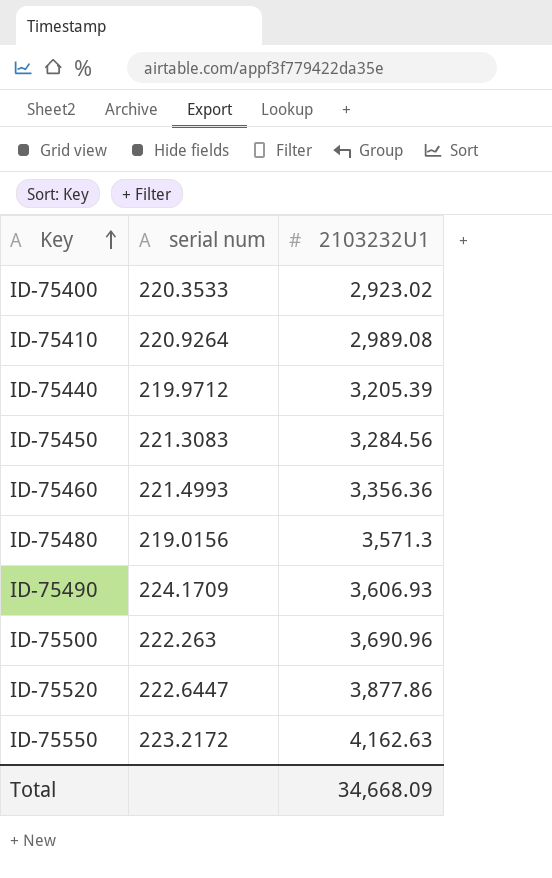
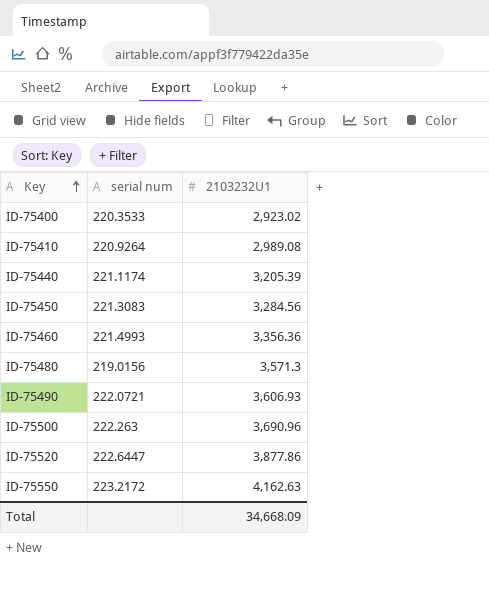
ID-75440 | serial num: 219.9712 -> 221.1174
ID-75490 | serial num: 224.1709 -> 222.0721

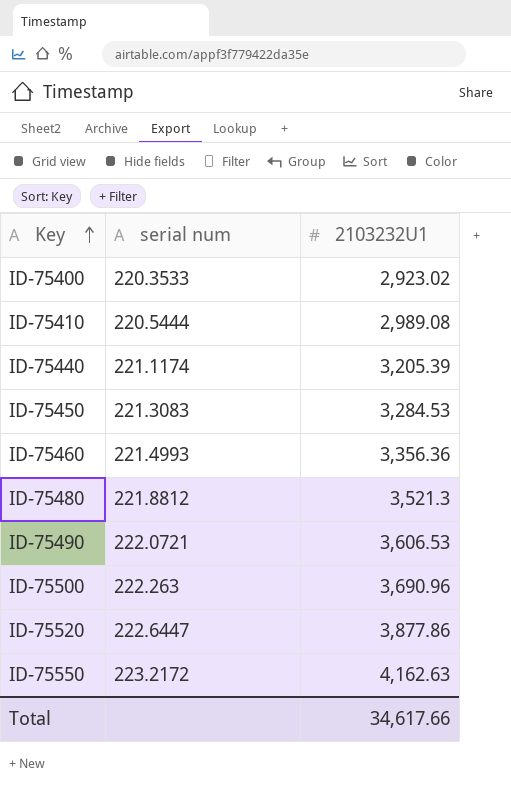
ID-75410 | serial num: 220.9264 -> 220.5444
ID-75450 | 2103232U1: 3,284.56 -> 3,284.53
ID-75480 | serial num: 219.0156 -> 221.8812
ID-75480 | 2103232U1: 3,571.3 -> 3,521.3
ID-75490 | 2103232U1: 3,606.93 -> 3,606.53
Total | 2103232U1: 34,668.09 -> 34,617.66

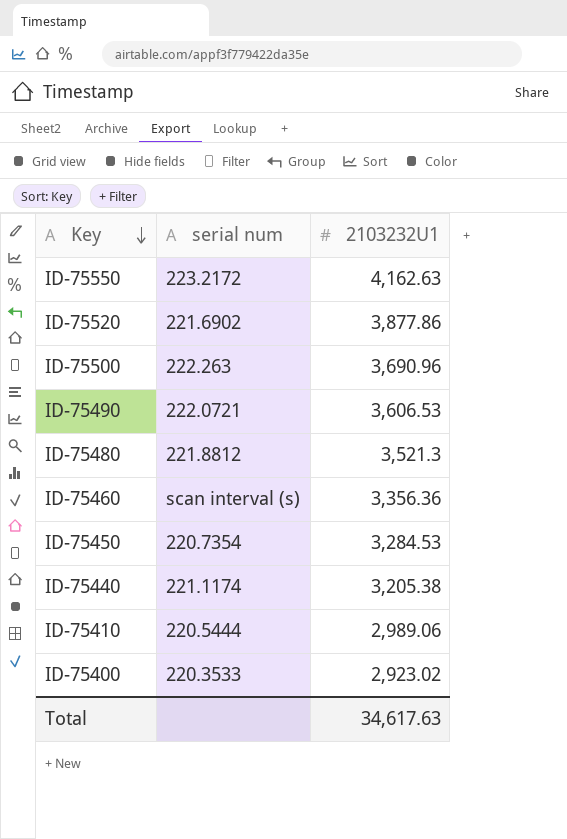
row order: Key ascending -> Key descending
ID-75520 | serial num: 222.6447 -> 221.6902
ID-75460 | serial num: 221.4993 -> scan interval (s)
ID-75450 | serial num: 221.3083 -> 220.7354
ID-75440 | 2103232U1: 3,205.39 -> 3,205.38
ID-75410 | 2103232U1: 2,989.08 -> 2,989.06
Total | 2103232U1: 34,617.66 -> 34,617.63

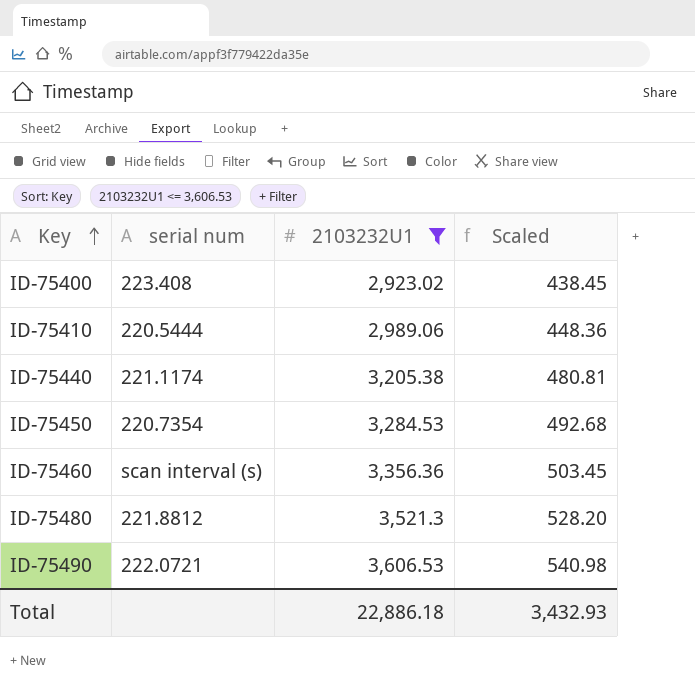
filter: none -> 2103232U1 <= 3,606.53
row order: Key descending -> Key ascending
column Scaled | formula: none -> [2103232U1] * 0.15
ID-75400 | serial num: 220.3533 -> 223.408
Total | 2103232U1: 34,617.63 -> 22,886.18

